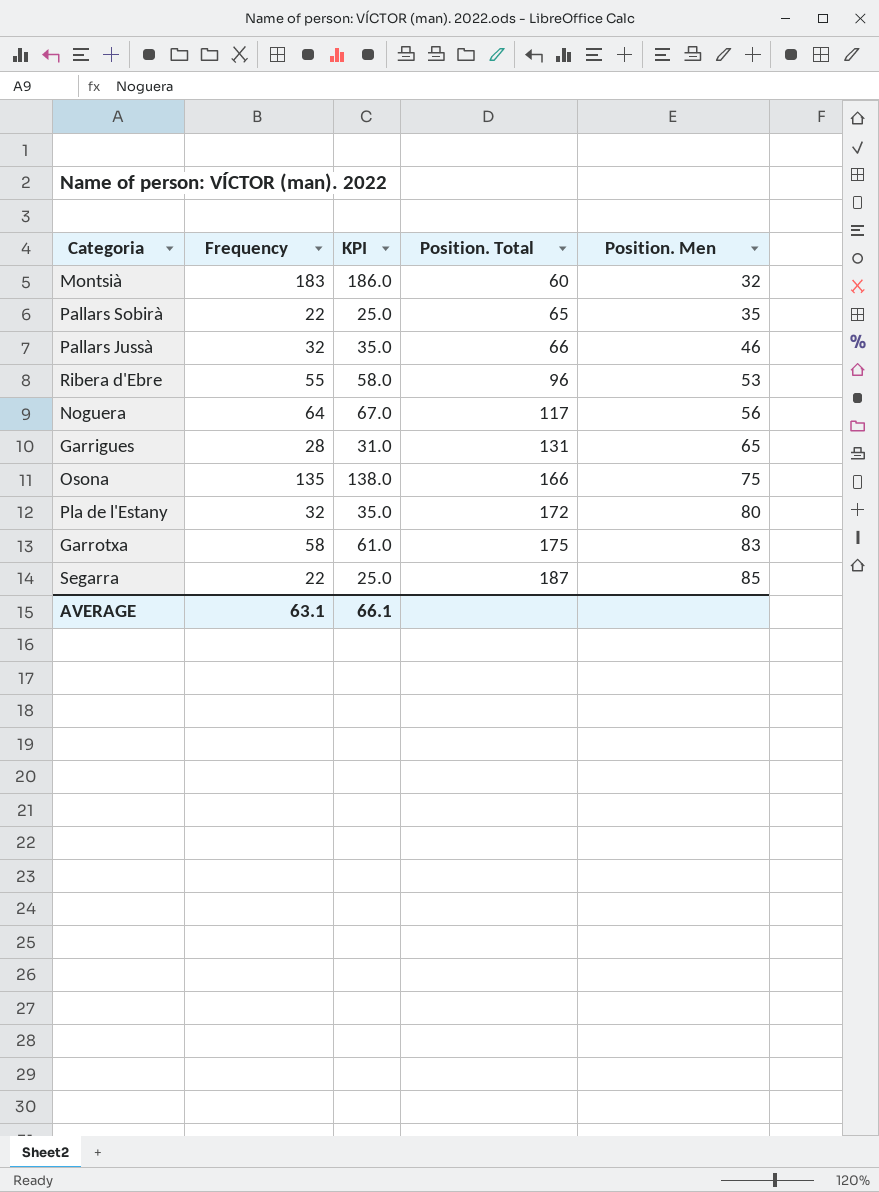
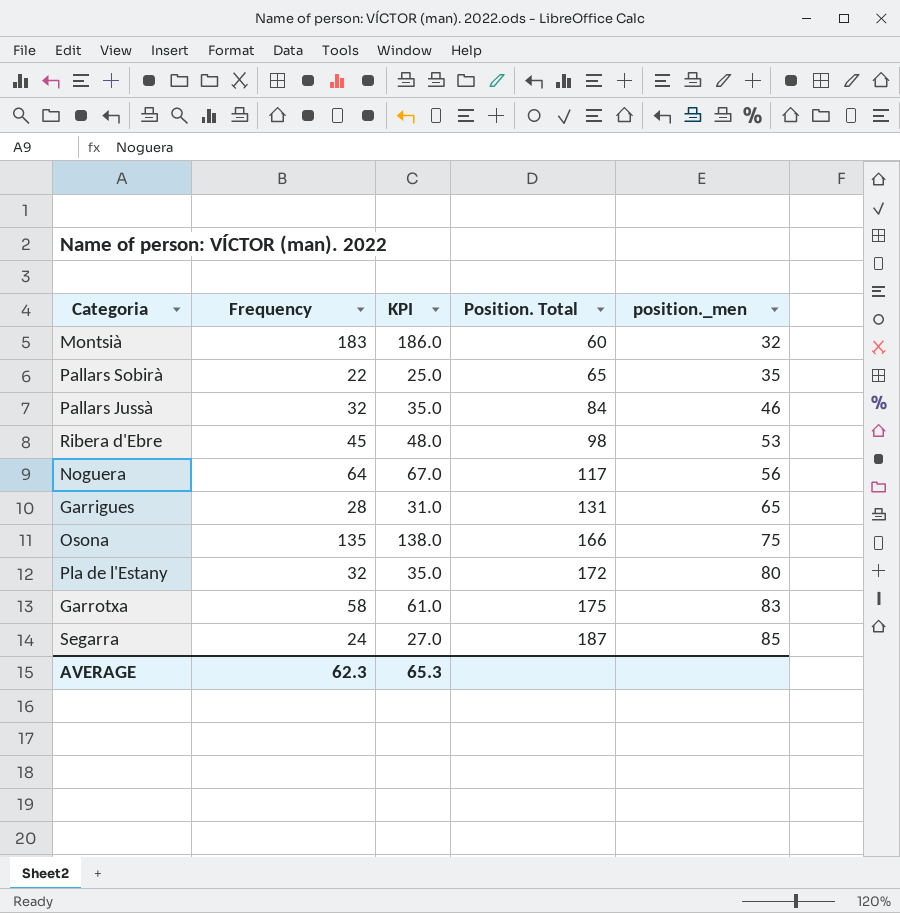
column name: Position. Men -> position._men
Pallars Jussà | Position. Total: 66 -> 84
Ribera d'Ebre | Frequency: 55 -> 45
Ribera d'Ebre | KPI: 58.0 -> 48.0
Ribera d'Ebre | Position. Total: 96 -> 98
Segarra | Frequency: 22 -> 24
Segarra | KPI: 25.0 -> 27.0
AVERAGE | Frequency: 63.1 -> 62.3
AVERAGE | KPI: 66.1 -> 65.3

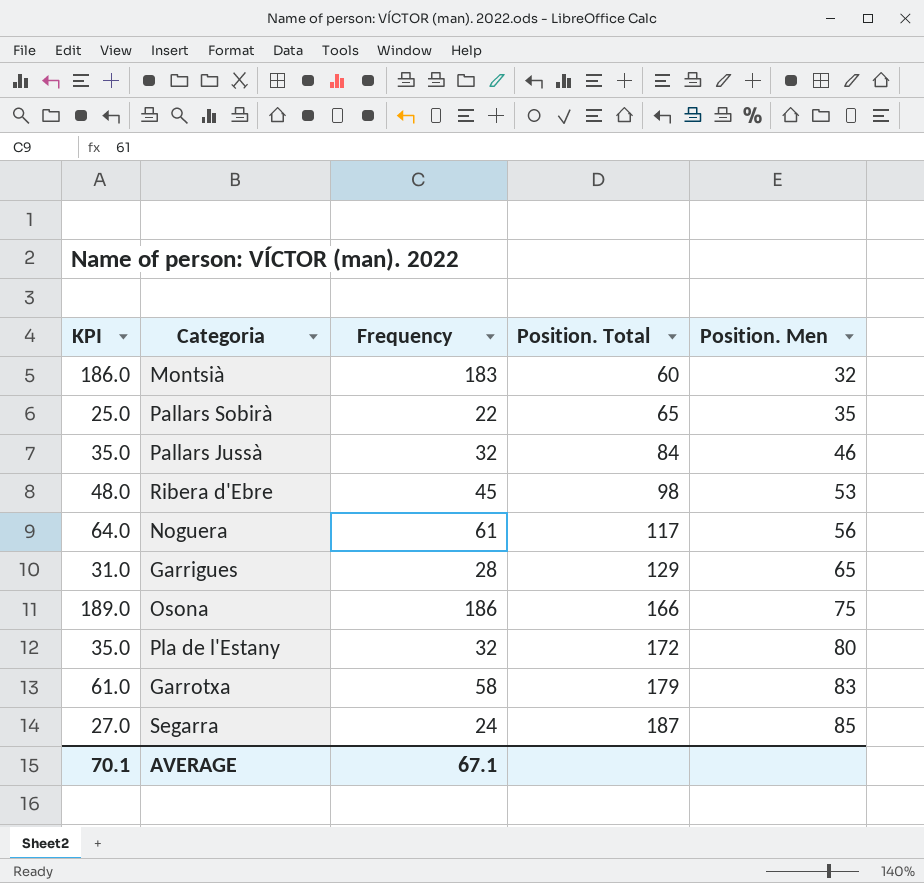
column KPI | position: 3 -> 1
column name: position._men -> Position. Men
Noguera | KPI: 67.0 -> 64.0
Noguera | Frequency: 64 -> 61
Garrigues | Position. Total: 131 -> 129
Osona | KPI: 138.0 -> 189.0
Osona | Frequency: 135 -> 186
Garrotxa | Position. Total: 175 -> 179
AVERAGE | KPI: 65.3 -> 70.1
AVERAGE | Frequency: 62.3 -> 67.1

